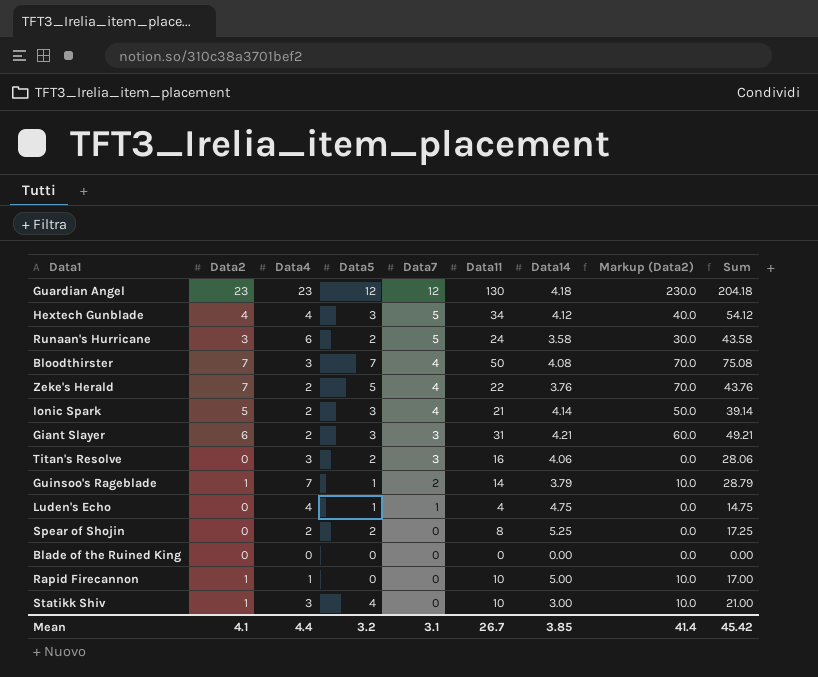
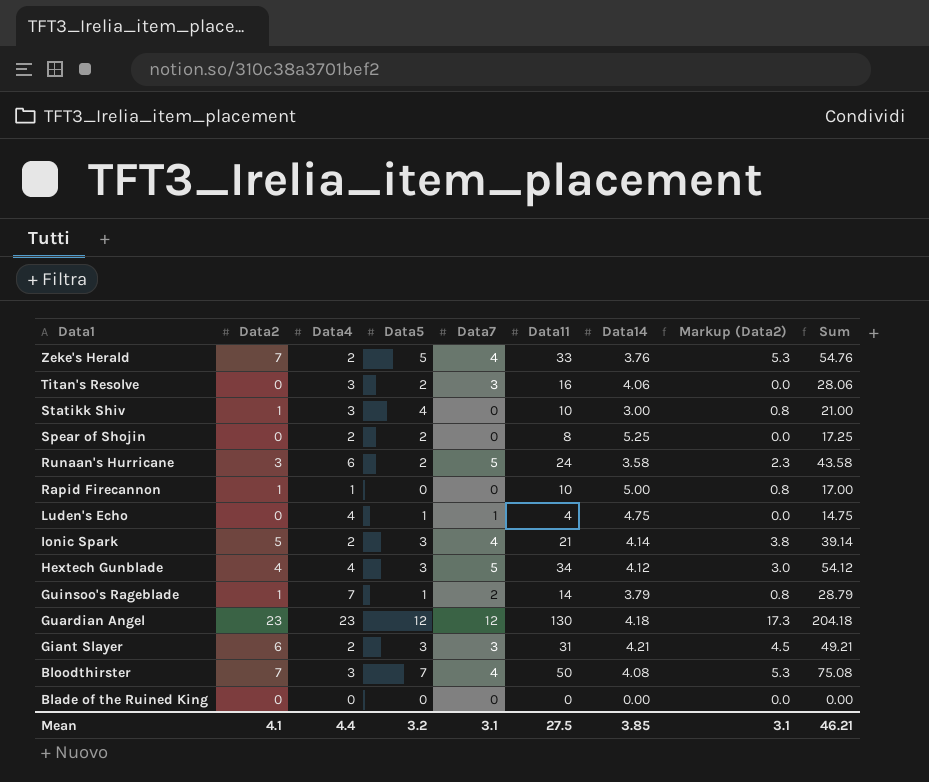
row order: Data7 descending -> Data1 descending
column Markup (Data2) | formula: [Data2] * 10 -> [Data2] * 0.75
Zeke's Herald | Data11: 22 -> 33
Zeke's Herald | Sum: 43.76 -> 54.76
Mean | Data11: 26.7 -> 27.5
Mean | Markup (Data2): 41.4 -> 3.1
Mean | Sum: 45.42 -> 46.21

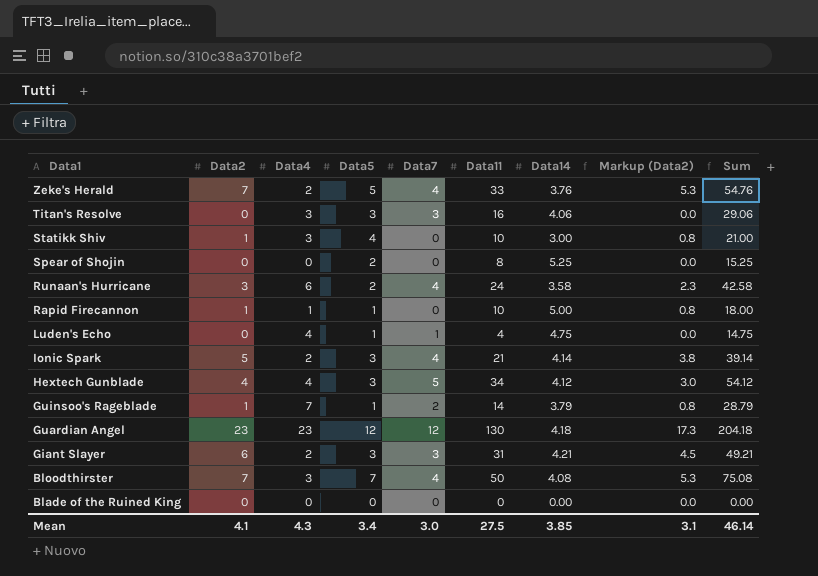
Titan's Resolve | Data5: 2 -> 3
Titan's Resolve | Sum: 28.06 -> 29.06
Spear of Shojin | Data4: 2 -> 0
Spear of Shojin | Sum: 17.25 -> 15.25
Runaan's Hurricane | Data7: 5 -> 4
Runaan's Hurricane | Sum: 43.58 -> 42.58
Rapid Firecannon | Data5: 0 -> 1
Rapid Firecannon | Sum: 17.00 -> 18.00
Mean | Data4: 4.4 -> 4.3
Mean | Data5: 3.2 -> 3.4
Mean | Data7: 3.1 -> 3.0
Mean | Sum: 46.21 -> 46.14

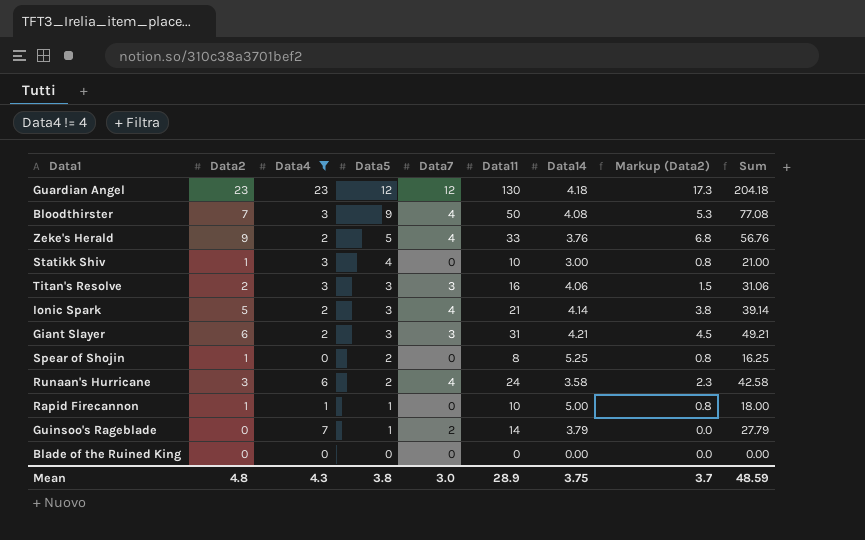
filter: none -> Data4 != 4
row order: Data1 descending -> Data5 descending
Bloodthirster | Data5: 7 -> 9
Bloodthirster | Sum: 75.08 -> 77.08
Zeke's Herald | Data2: 7 -> 9
Zeke's Herald | Markup (Data2): 5.3 -> 6.8
Zeke's Herald | Sum: 54.76 -> 56.76
Titan's Resolve | Data2: 0 -> 2
Titan's Resolve | Markup (Data2): 0.0 -> 1.5
Titan's Resolve | Sum: 29.06 -> 31.06
Spear of Shojin | Data2: 0 -> 1
Spear of Shojin | Markup (Data2): 0.0 -> 0.8
Spear of Shojin | Sum: 15.25 -> 16.25
Guinsoo's Rageblade | Data2: 1 -> 0
Guinsoo's Rageblade | Markup (Data2): 0.8 -> 0.0
Guinsoo's Rageblade | Sum: 28.79 -> 27.79
Mean | Data2: 4.1 -> 4.8
Mean | Data5: 3.4 -> 3.8
Mean | Data11: 27.5 -> 28.9
Mean | Data14: 3.85 -> 3.75
Mean | Markup (Data2): 3.1 -> 3.7
Mean | Sum: 46.14 -> 48.59

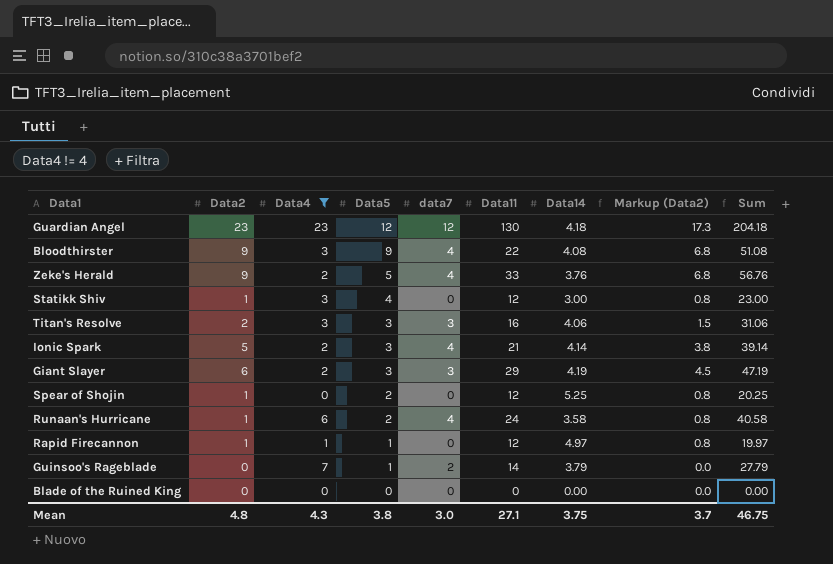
column name: Data7 -> data7
Bloodthirster | Data2: 7 -> 9
Bloodthirster | Data11: 50 -> 22
Bloodthirster | Markup (Data2): 5.3 -> 6.8
Bloodthirster | Sum: 77.08 -> 51.08
Statikk Shiv | Data11: 10 -> 12
Statikk Shiv | Sum: 21.00 -> 23.00
Giant Slayer | Data11: 31 -> 29
Giant Slayer | Data14: 4.21 -> 4.19
Giant Slayer | Sum: 49.21 -> 47.19
Spear of Shojin | Data11: 8 -> 12
Spear of Shojin | Sum: 16.25 -> 20.25
Runaan's Hurricane | Data2: 3 -> 1
Runaan's Hurricane | Markup (Data2): 2.3 -> 0.8
Runaan's Hurricane | Sum: 42.58 -> 40.58
Rapid Firecannon | Data11: 10 -> 12
Rapid Firecannon | Data14: 5.00 -> 4.97
Rapid Firecannon | Sum: 18.00 -> 19.97
Mean | Data11: 28.9 -> 27.1
Mean | Sum: 48.59 -> 46.75

